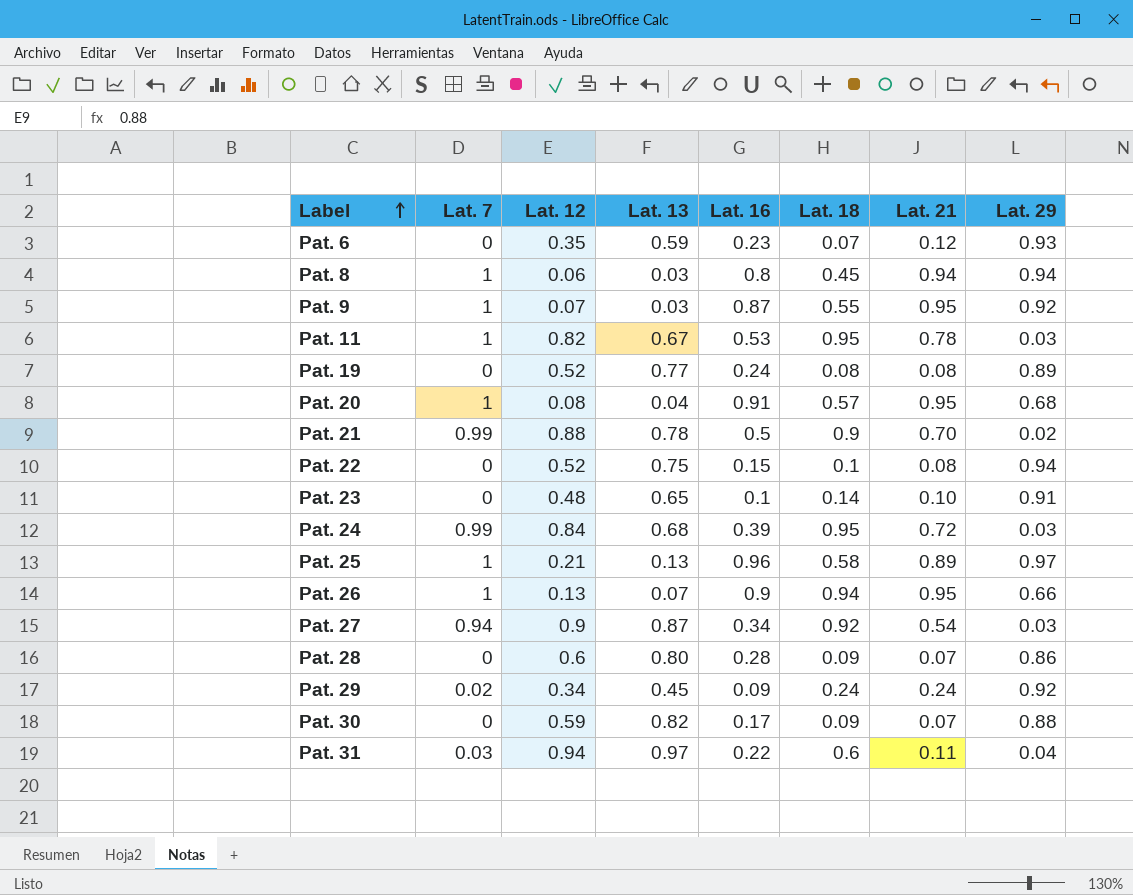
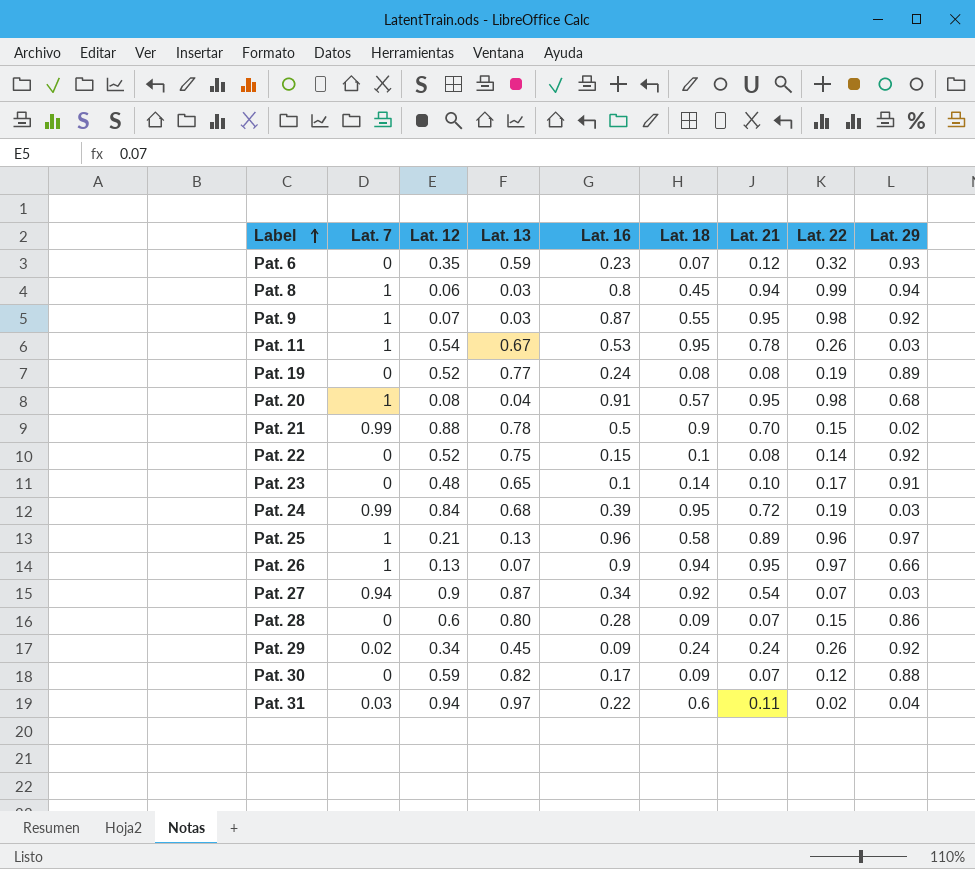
column Lat. 22 | position: none -> 8
Pat. 11 | Lat. 12: 0.82 -> 0.54
Pat. 22 | Lat. 29: 0.94 -> 0.92

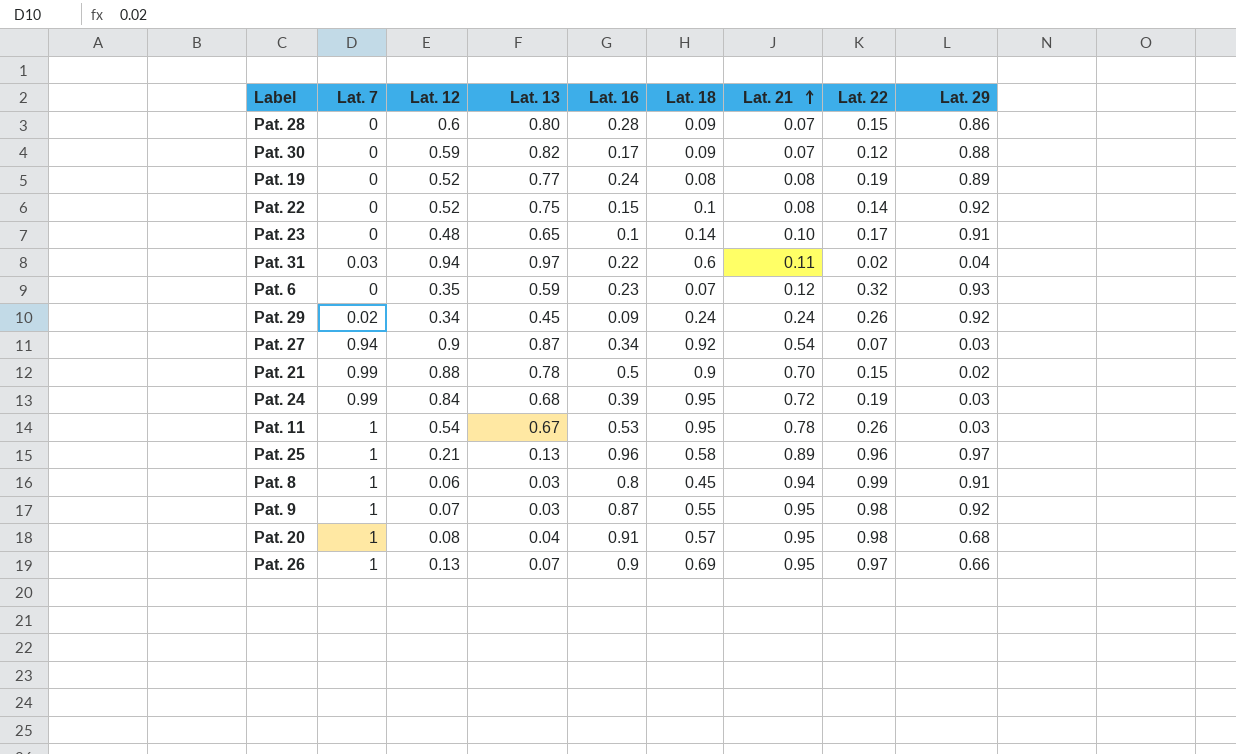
row order: Label ascending -> Lat. 21 ascending
Pat. 8 | Lat. 29: 0.94 -> 0.91
Pat. 26 | Lat. 18: 0.94 -> 0.69

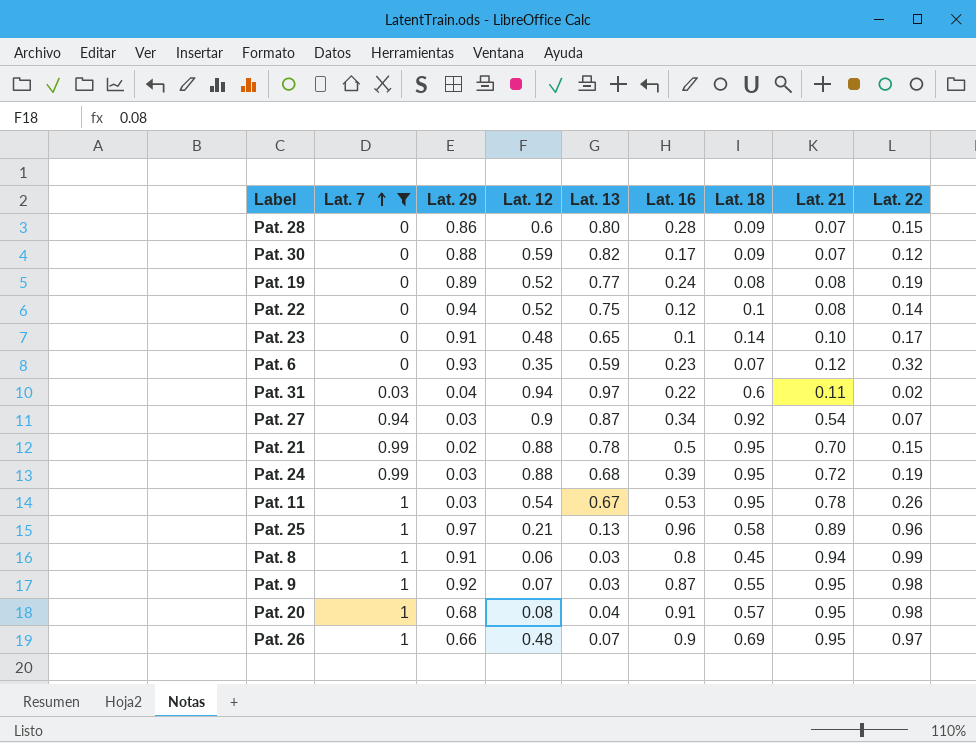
filter: none -> Lat. 7 != 0.02
row order: Lat. 21 ascending -> Lat. 7 ascending
column Lat. 29 | position: 9 -> 3
Pat. 22 | Lat. 29: 0.92 -> 0.94
Pat. 22 | Lat. 16: 0.15 -> 0.12
Pat. 21 | Lat. 18: 0.9 -> 0.95
Pat. 24 | Lat. 12: 0.84 -> 0.88
Pat. 26 | Lat. 12: 0.13 -> 0.48

